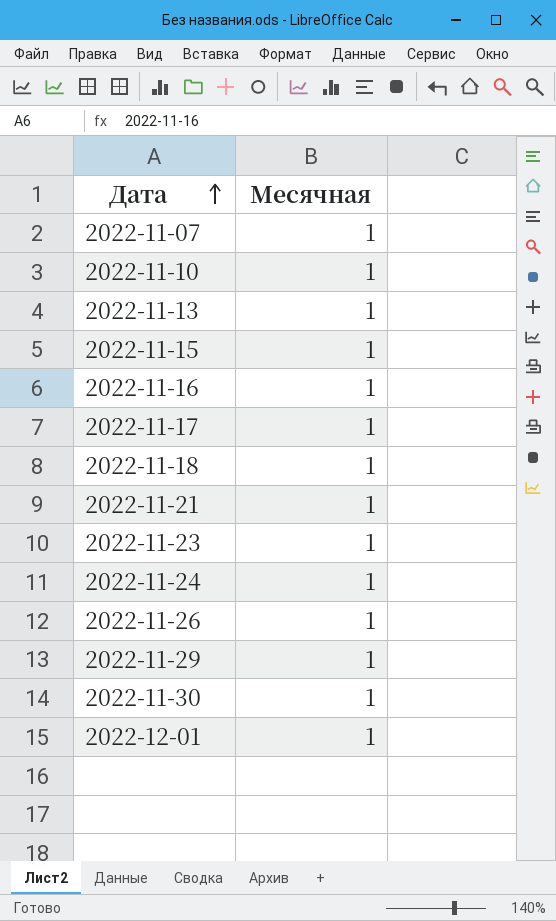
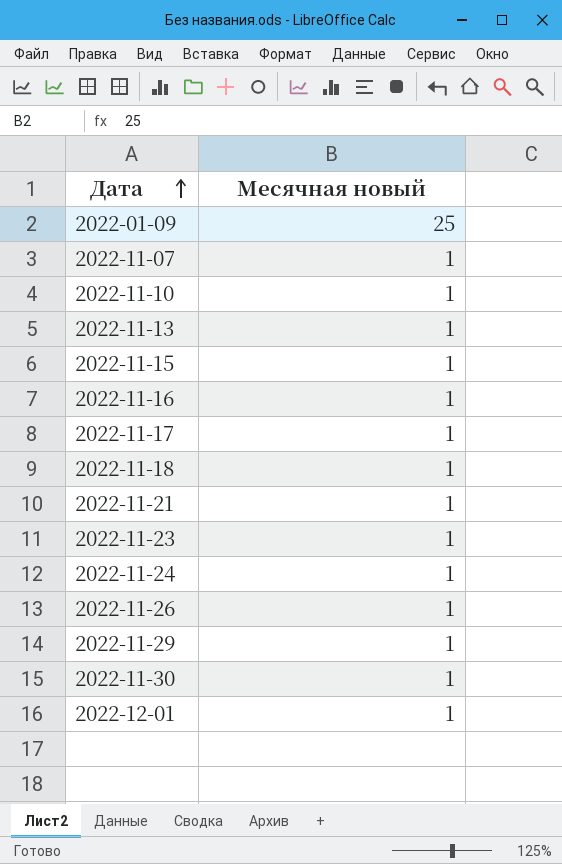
column name: Месячная -> Месячная новый
row 2022-01-09: none -> 25

